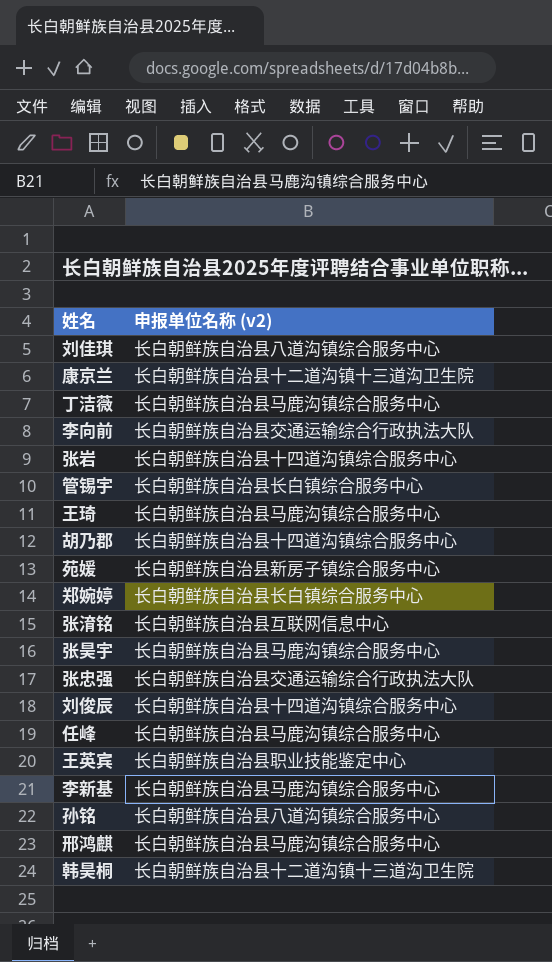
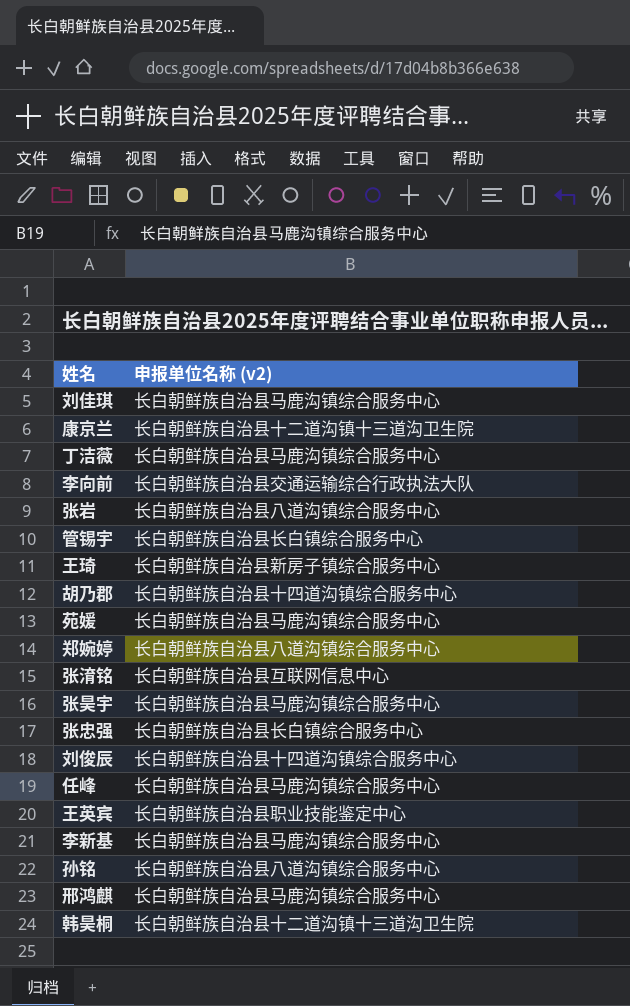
刘佳琪 | 申报单位名称 (v2): 长白朝鲜族自治县八道沟镇综合服务中心 -> 长白朝鲜族自治县马鹿沟镇综合服务中心
张岩 | 申报单位名称 (v2): 长白朝鲜族自治县十四道沟镇综合服务中心 -> 长白朝鲜族自治县八道沟镇综合服务中心
王琦 | 申报单位名称 (v2): 长白朝鲜族自治县马鹿沟镇综合服务中心 -> 长白朝鲜族自治县新房子镇综合服务中心
苑媛 | 申报单位名称 (v2): 长白朝鲜族自治县新房子镇综合服务中心 -> 长白朝鲜族自治县马鹿沟镇综合服务中心
郑婉婷 | 申报单位名称 (v2): 长白朝鲜族自治县长白镇综合服务中心 -> 长白朝鲜族自治县八道沟镇综合服务中心
张忠强 | 申报单位名称 (v2): 长白朝鲜族自治县交通运输综合行政执法大队 -> 长白朝鲜族自治县长白镇综合服务中心

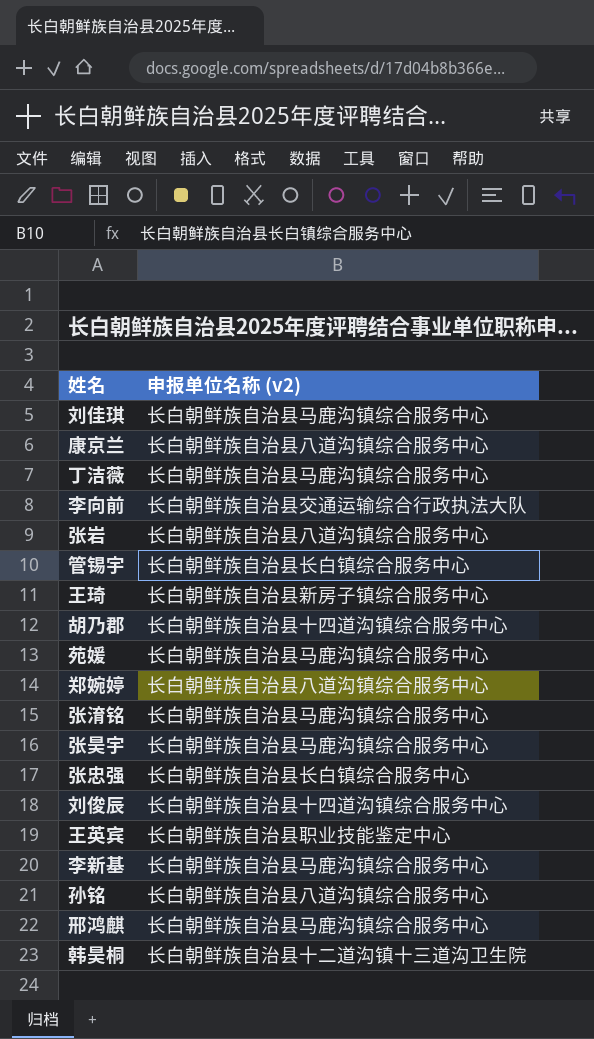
row 任峰: 长白朝鲜族自治县马鹿沟镇综合服务中心 -> none
康京兰 | 申报单位名称 (v2): 长白朝鲜族自治县十二道沟镇十三道沟卫生院 -> 长白朝鲜族自治县八道沟镇综合服务中心
张淯铭 | 申报单位名称 (v2): 长白朝鲜族自治县互联网信息中心 -> 长白朝鲜族自治县马鹿沟镇综合服务中心

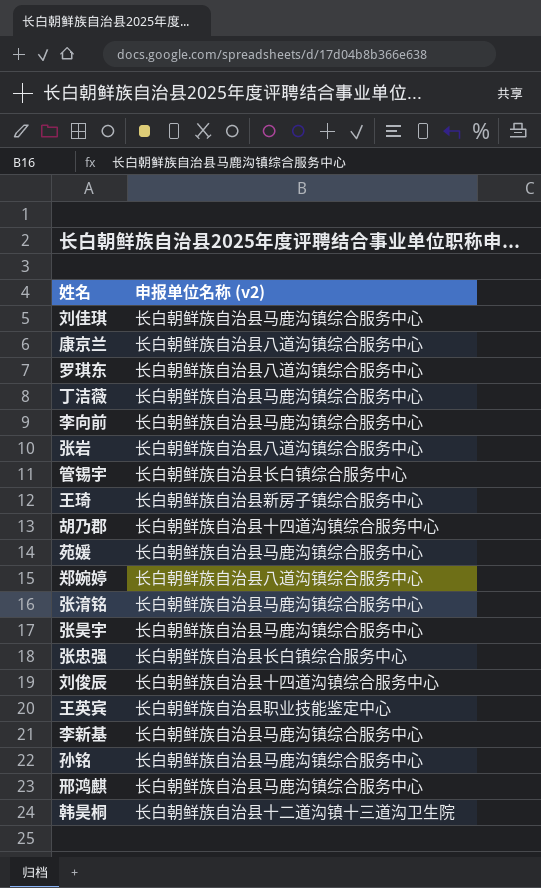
row 罗琪东: none -> 长白朝鲜族自治县八道沟镇综合服务中心
李向前 | 申报单位名称 (v2): 长白朝鲜族自治县交通运输综合行政执法大队 -> 长白朝鲜族自治县马鹿沟镇综合服务中心
孙铭 | 申报单位名称 (v2): 长白朝鲜族自治县八道沟镇综合服务中心 -> 长白朝鲜族自治县马鹿沟镇综合服务中心

